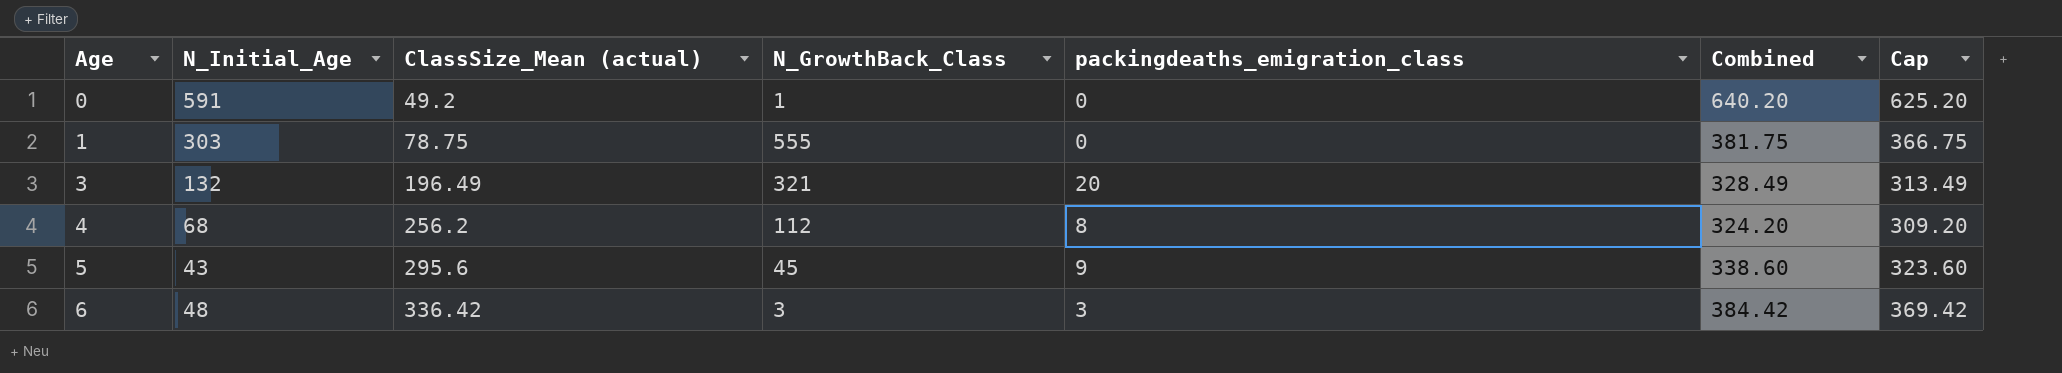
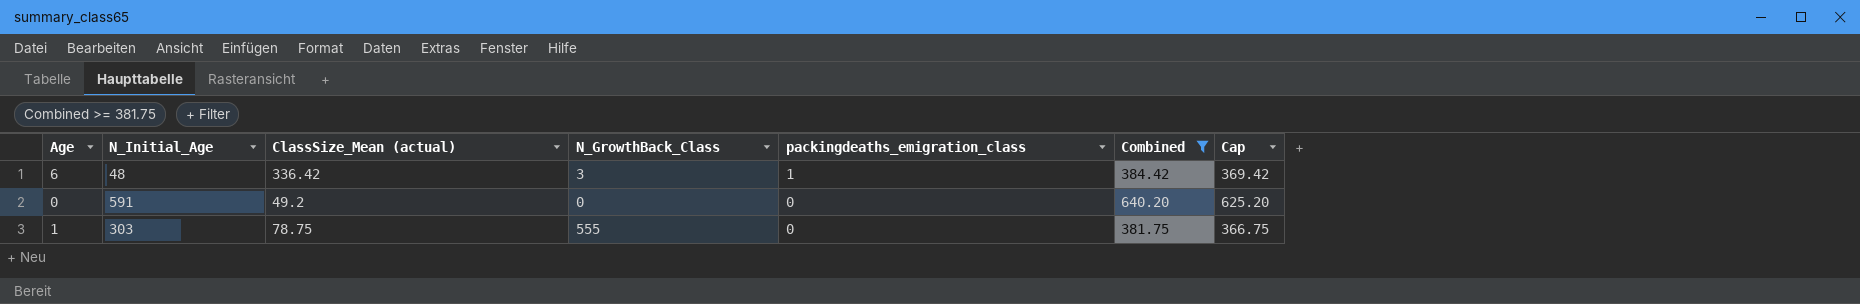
filter: none -> Combined >= 381.75
row order: Age ascending -> packingdeaths_emigration_class descending
6 | packingdeaths_emigration_class: 3 -> 1
0 | N_GrowthBack_Class: 1 -> 0

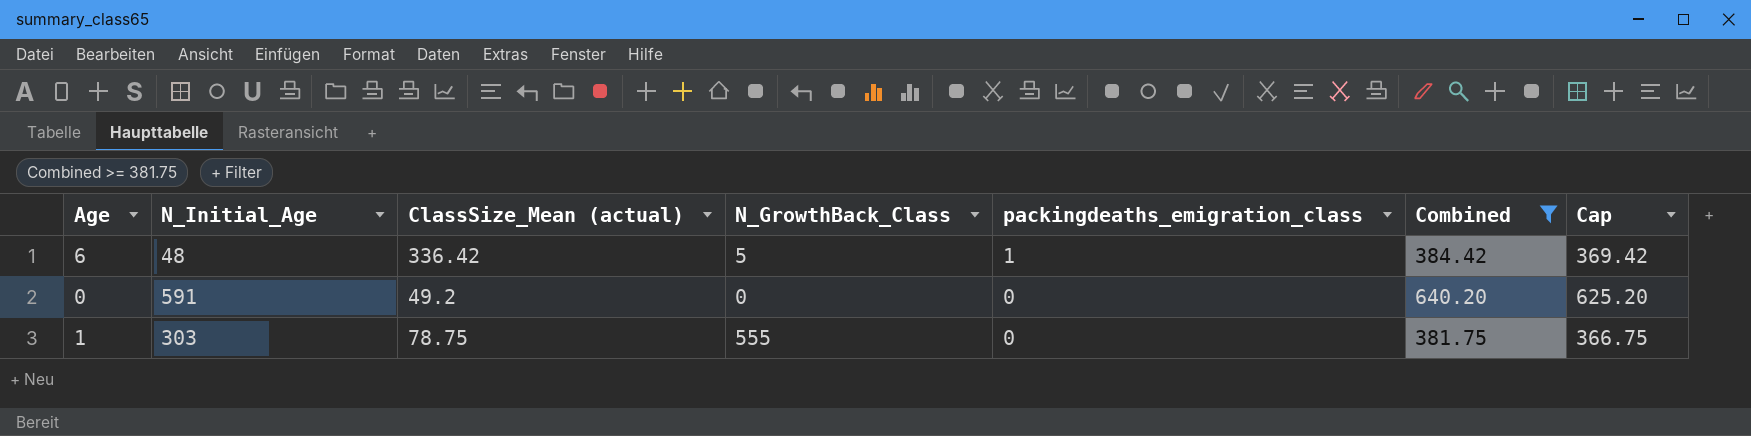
6 | N_GrowthBack_Class: 3 -> 5

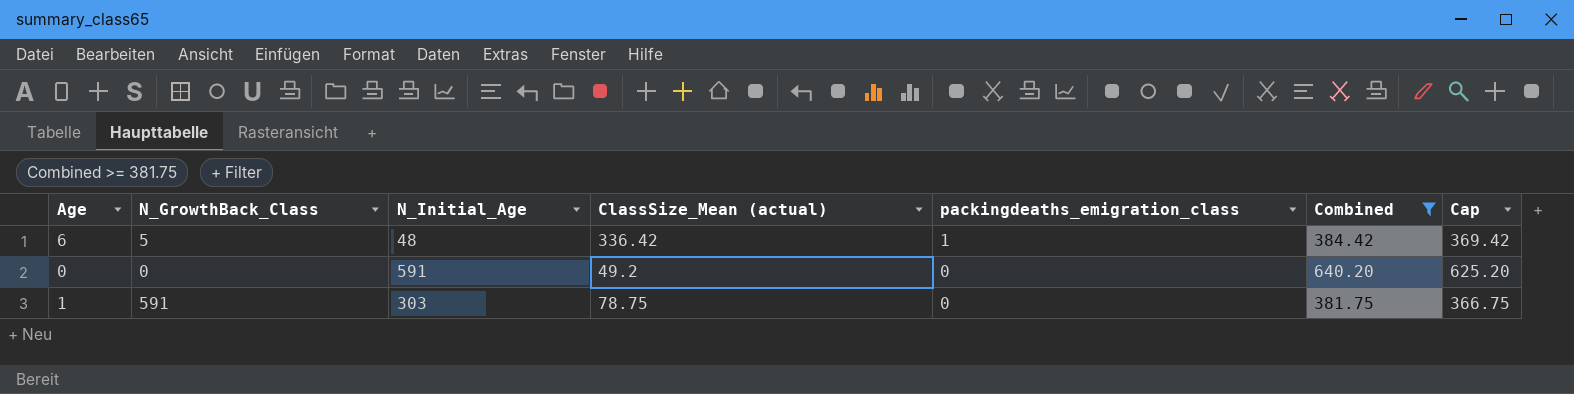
column N_GrowthBack_Class | position: 4 -> 2
1 | N_GrowthBack_Class: 555 -> 591

